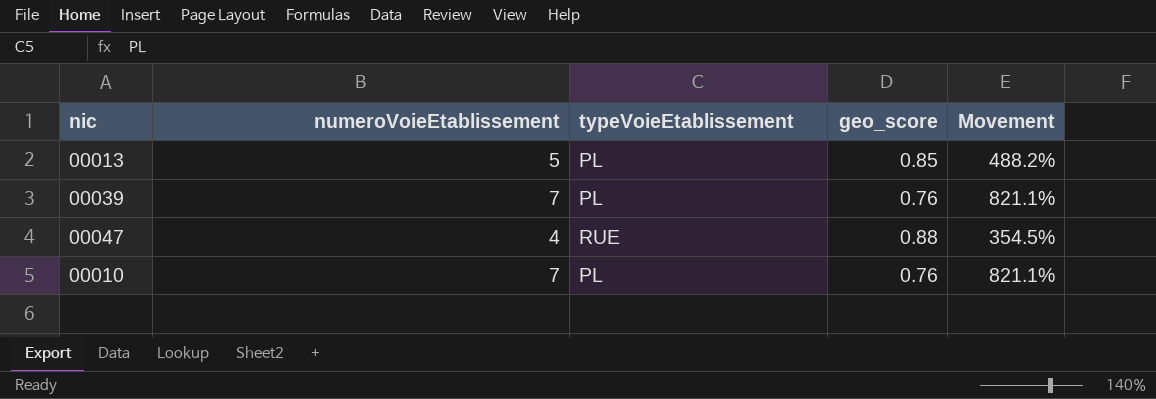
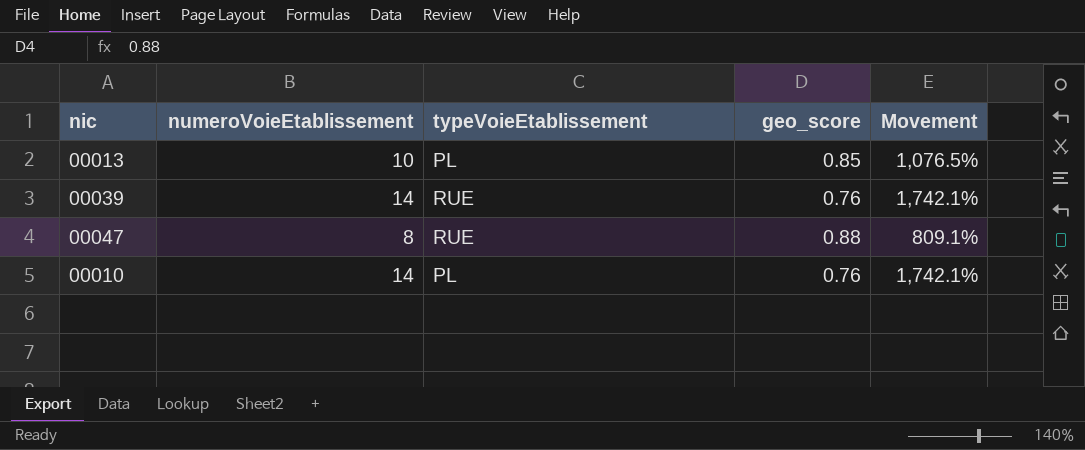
00013 | numeroVoieEtablissement: 5 -> 10
00013 | Movement: 488.2% -> 1,076.5%
00039 | numeroVoieEtablissement: 7 -> 14
00039 | typeVoieEtablissement: PL -> RUE
00039 | Movement: 821.1% -> 1,742.1%
00047 | numeroVoieEtablissement: 4 -> 8
00047 | Movement: 354.5% -> 809.1%
00010 | numeroVoieEtablissement: 7 -> 14
00010 | Movement: 821.1% -> 1,742.1%

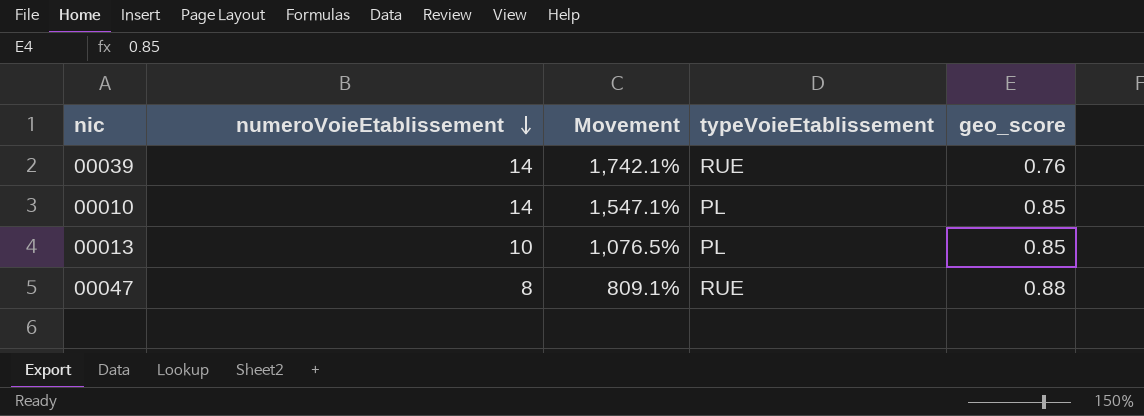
row order: none -> numeroVoieEtablissement descending
column Movement | position: 5 -> 3
00010 | Movement: 1,742.1% -> 1,547.1%
00010 | geo_score: 0.76 -> 0.85

